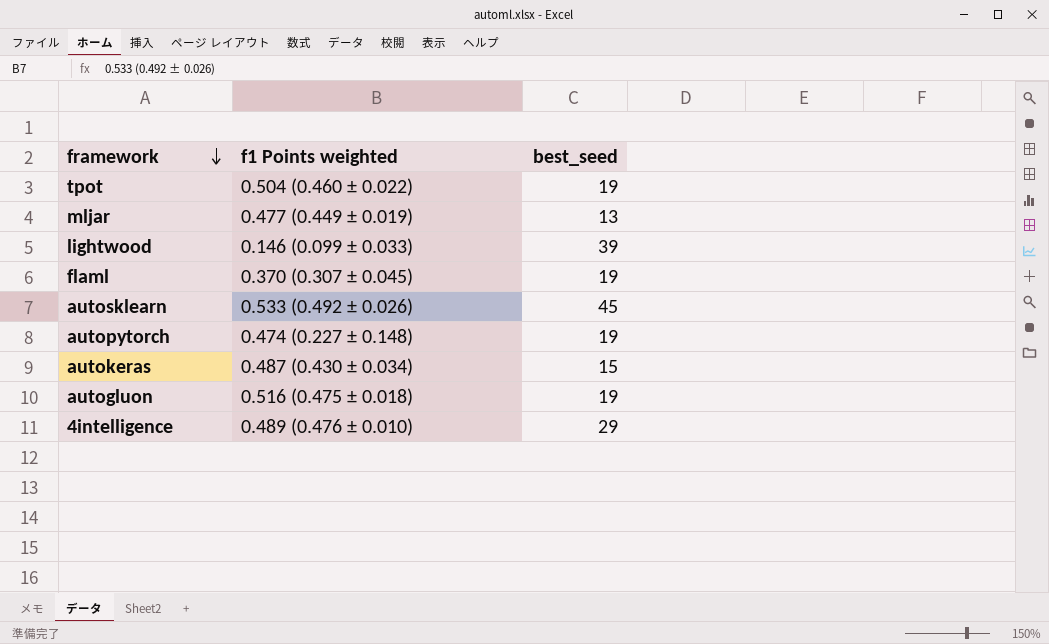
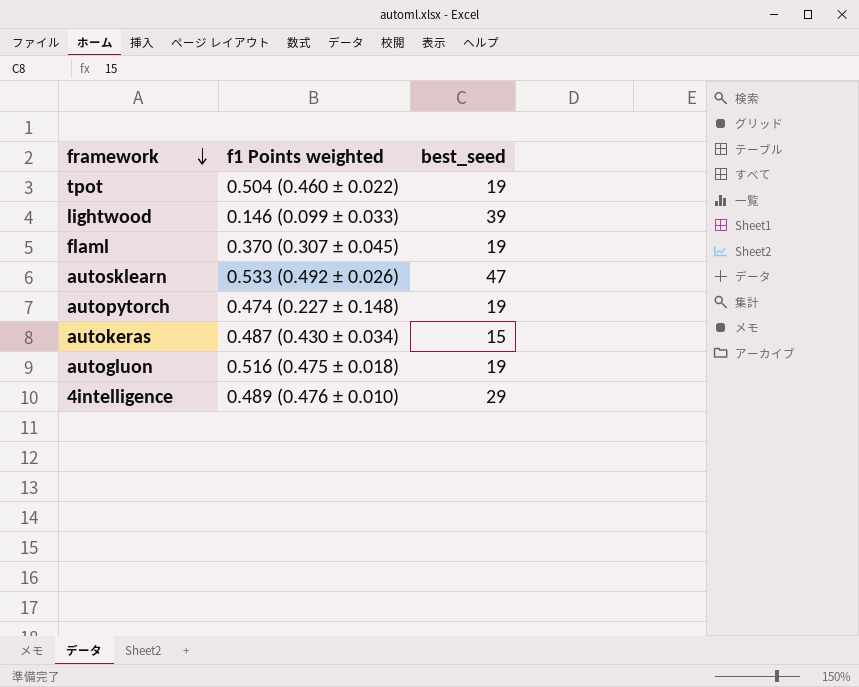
row mljar: 0.477 (0.449 ± 0.019) | 13 -> none
autosklearn | best_seed: 45 -> 47

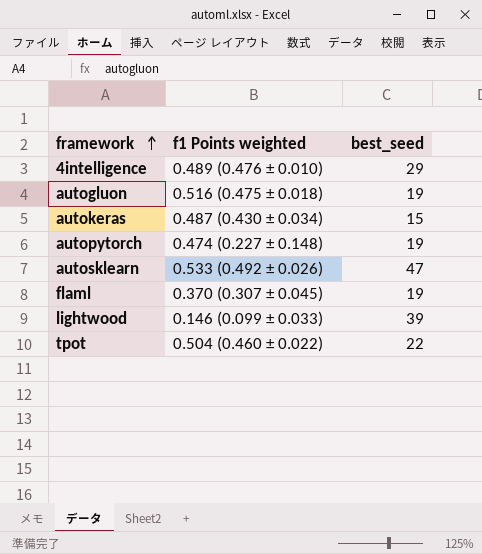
row order: framework descending -> framework ascending
tpot | best_seed: 19 -> 22

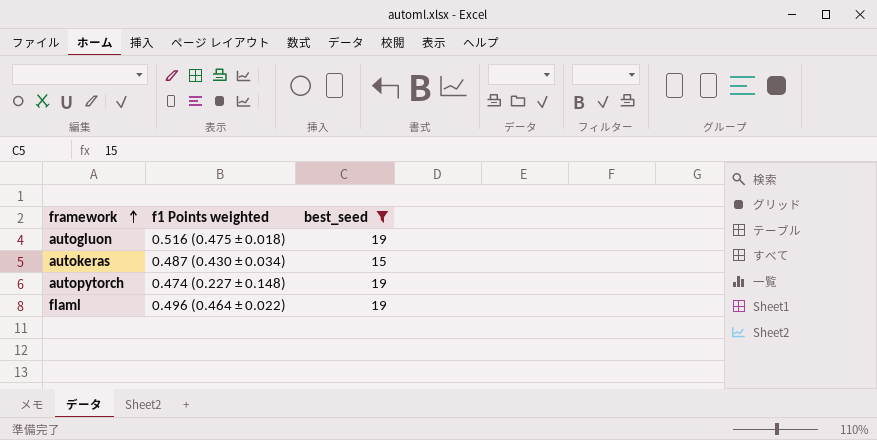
filter: none -> best_seed <= 19
flaml | f1 Points weighted: 0.370 (0.307 ± 0.045) -> 0.496 (0.464 ± 0.022)

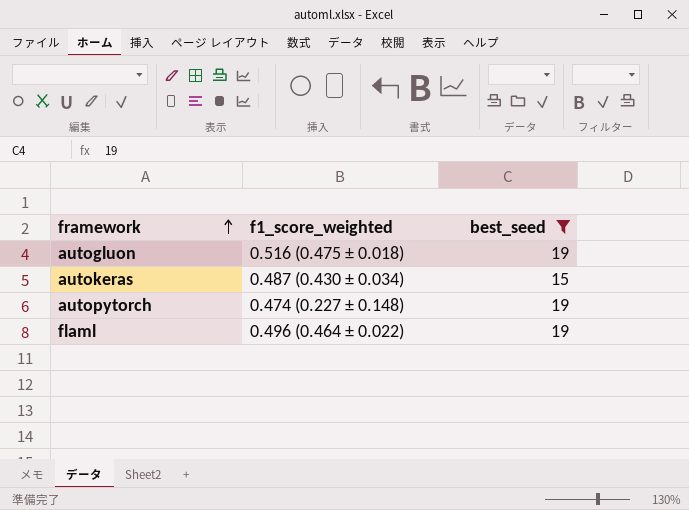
column name: f1 Points weighted -> f1_score_weighted

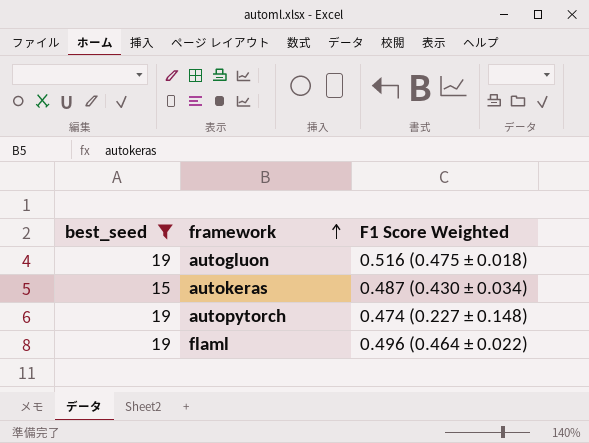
column best_seed | position: 3 -> 1
column name: f1_score_weighted -> F1 Score Weighted

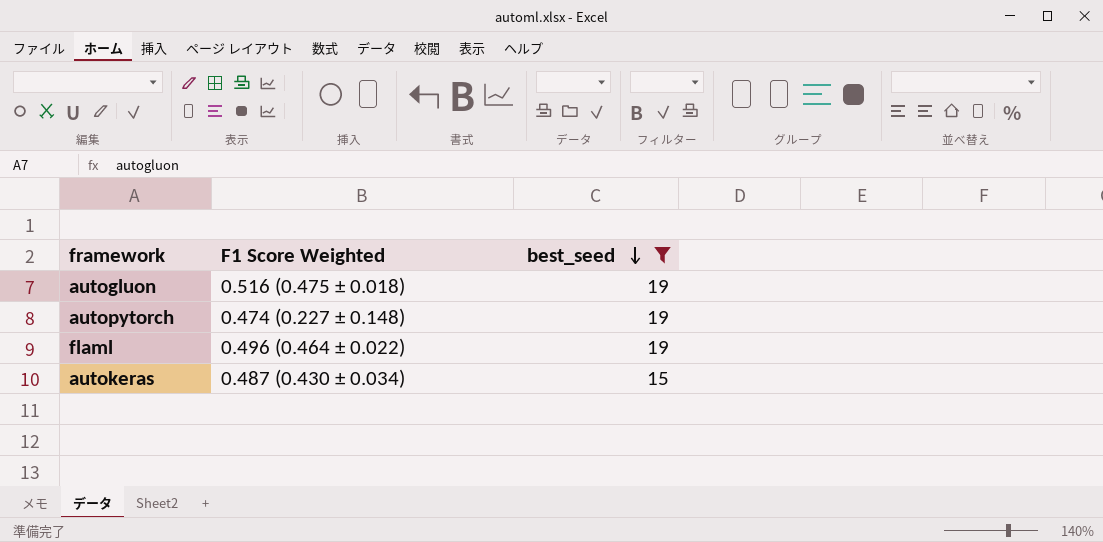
row order: framework ascending -> best_seed descending
column best_seed | position: 1 -> 3

